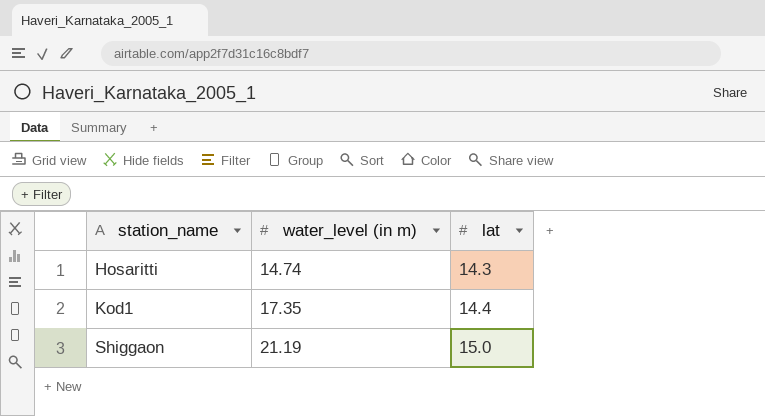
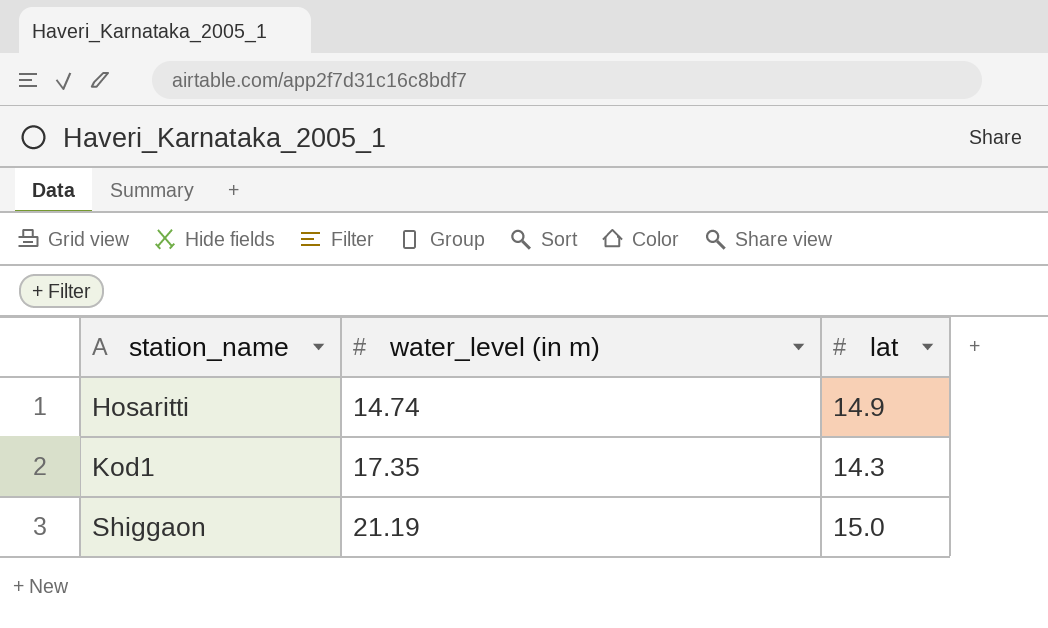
Hosaritti | lat: 14.3 -> 14.9
Kod1 | lat: 14.4 -> 14.3

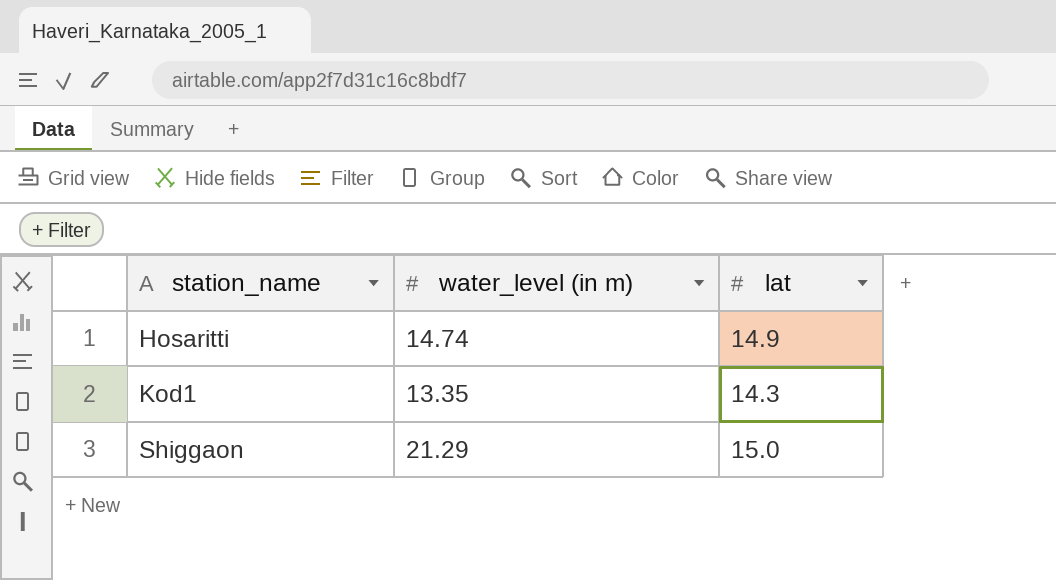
Kod1 | water_level (in m): 17.35 -> 13.35
Shiggaon | water_level (in m): 21.19 -> 21.29

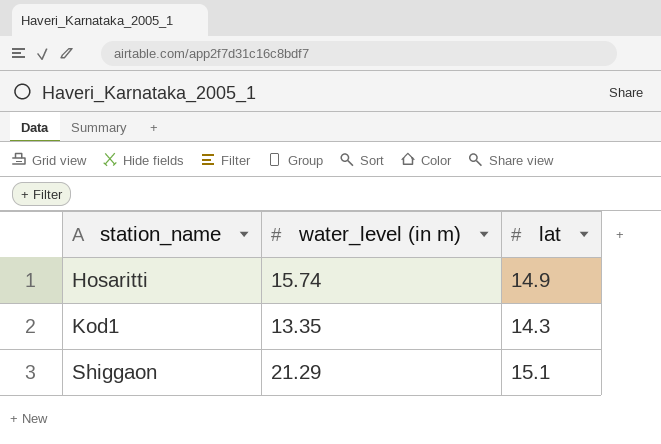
Hosaritti | water_level (in m): 14.74 -> 15.74
Shiggaon | lat: 15.0 -> 15.1

